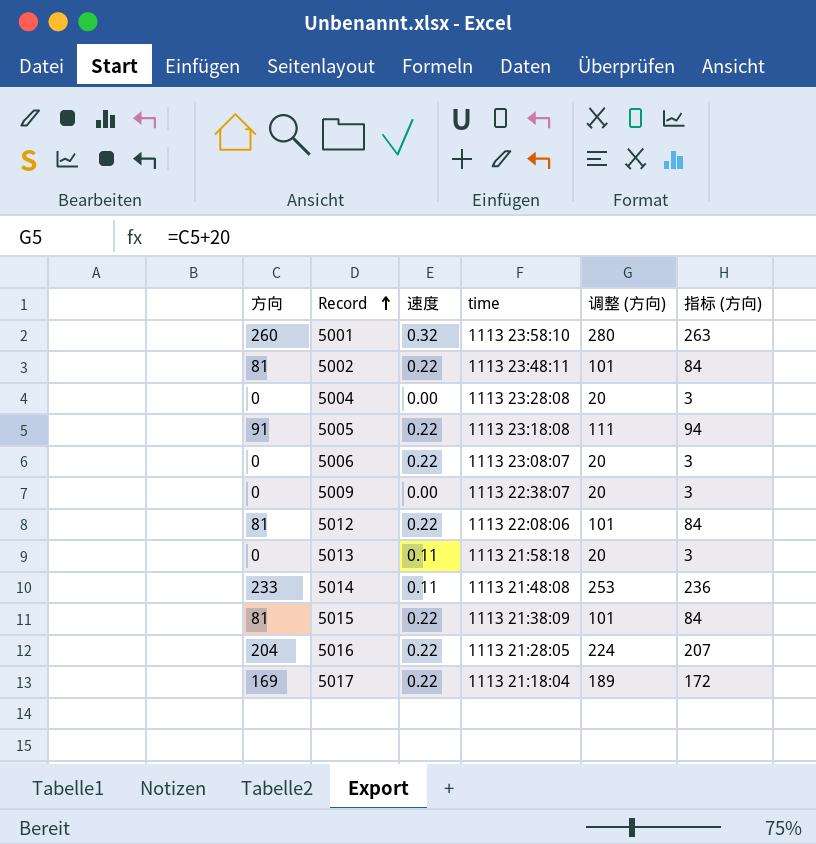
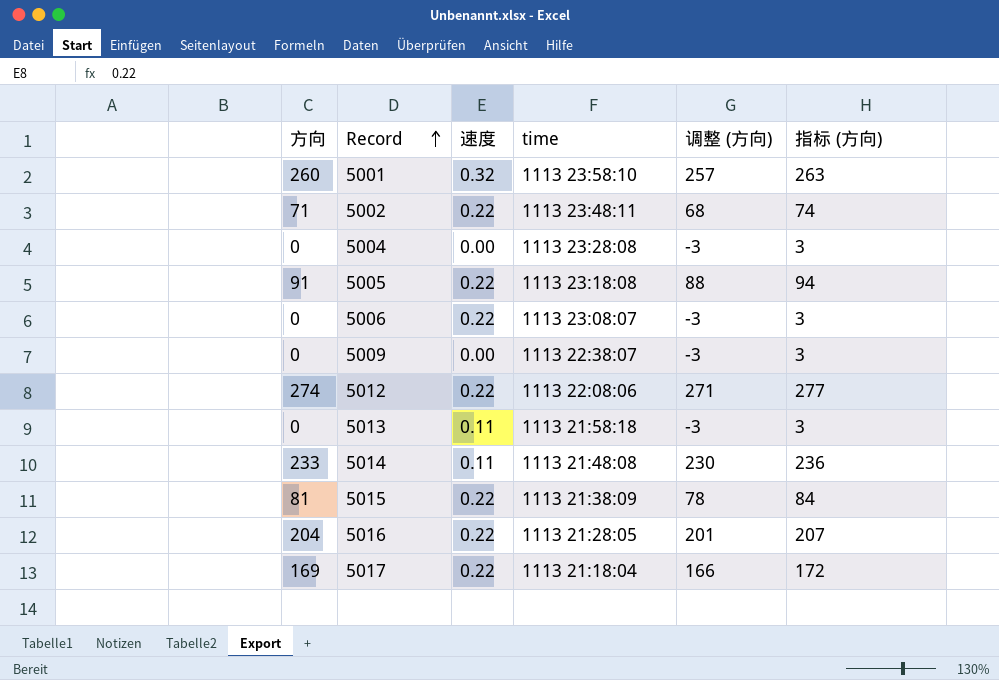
column 调整 (方向) | formula: [方向] + 20 -> [方向] - 3
5002 | 方向: 81 -> 71
5002 | 指标 (方向): 84 -> 74
5012 | 方向: 81 -> 274
5012 | 指标 (方向): 84 -> 277

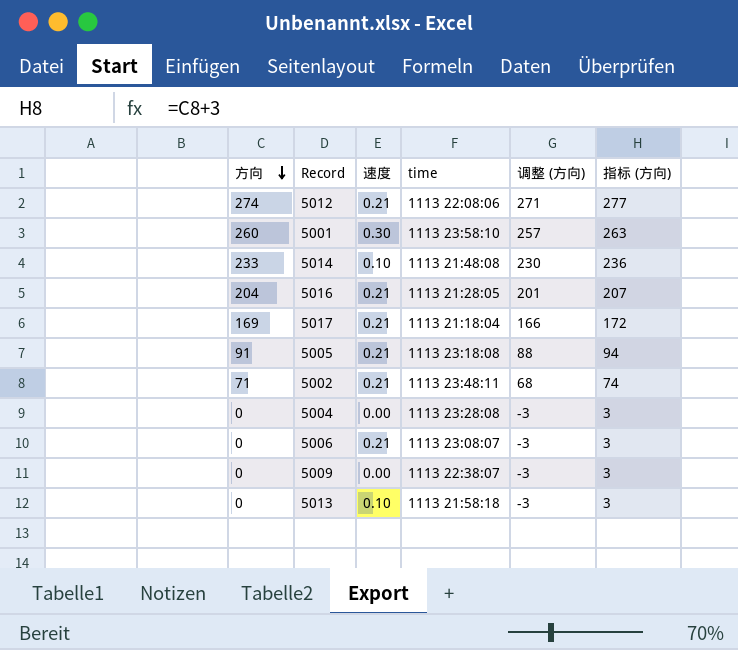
row order: Record ascending -> 方向 descending
row 5015: 81 | 0.22 | 1113 21:38:09 | 78 | 84 -> none
5012 | 速度: 0.22 -> 0.21
5001 | 速度: 0.32 -> 0.30
5014 | 速度: 0.11 -> 0.10
5016 | 速度: 0.22 -> 0.21
5017 | 速度: 0.22 -> 0.21
5005 | 速度: 0.22 -> 0.21
5002 | 速度: 0.22 -> 0.21
5006 | 速度: 0.22 -> 0.21
5013 | 速度: 0.11 -> 0.10

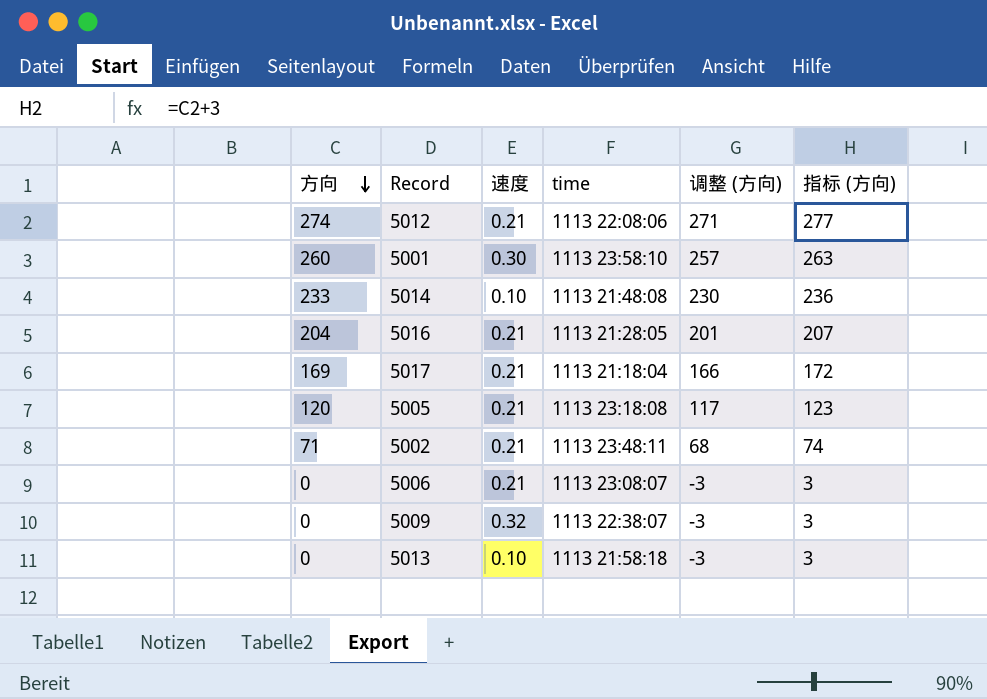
row 5004: 0 | 0.00 | 1113 23:28:08 | -3 | 3 -> none
5005 | 方向: 91 -> 120
5005 | 调整 (方向): 88 -> 117
5005 | 指标 (方向): 94 -> 123
5009 | 速度: 0.00 -> 0.32

